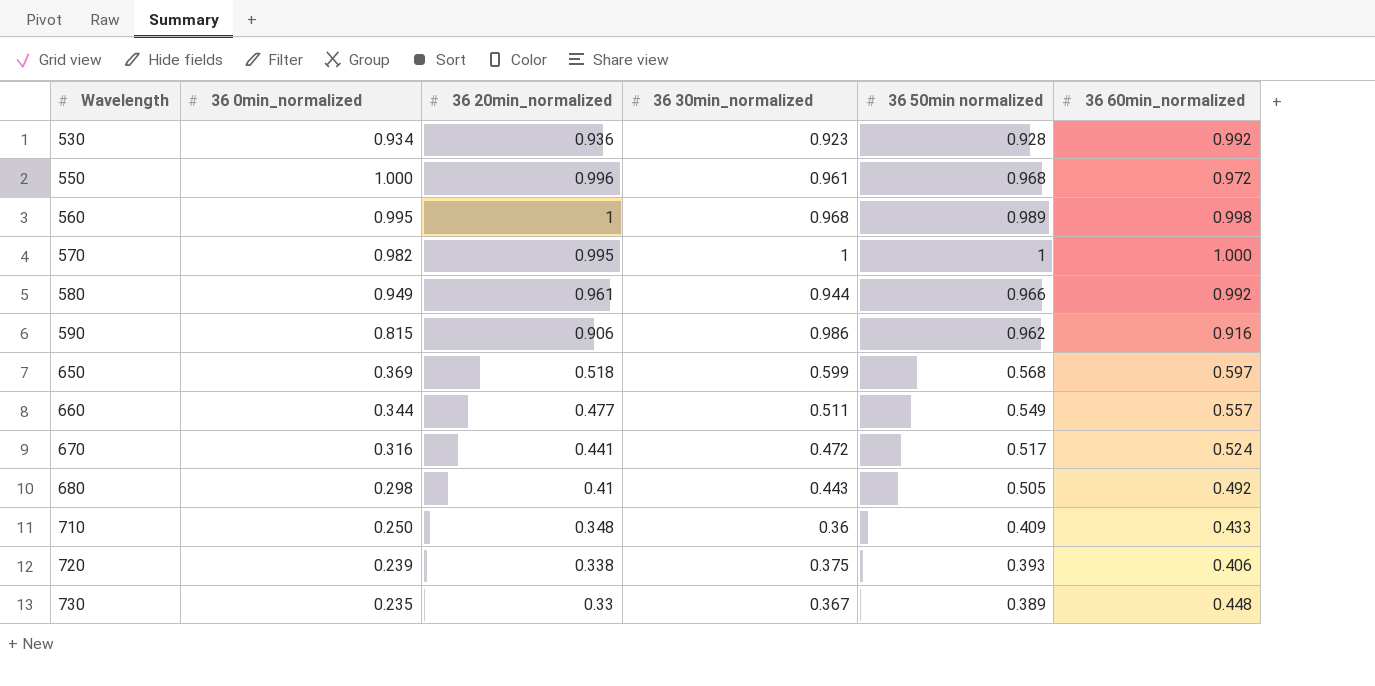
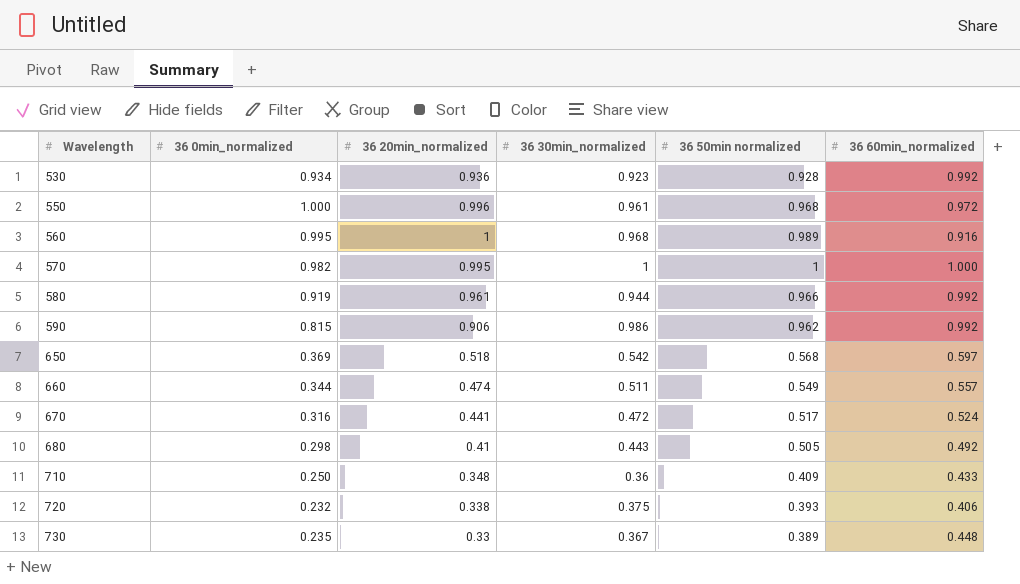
560 | 36 60min_normalized: 0.998 -> 0.916
580 | 36 0min_normalized: 0.949 -> 0.919
590 | 36 60min_normalized: 0.916 -> 0.992
650 | 36 30min_normalized: 0.599 -> 0.542
660 | 36 20min_normalized: 0.477 -> 0.474
720 | 36 0min_normalized: 0.239 -> 0.232

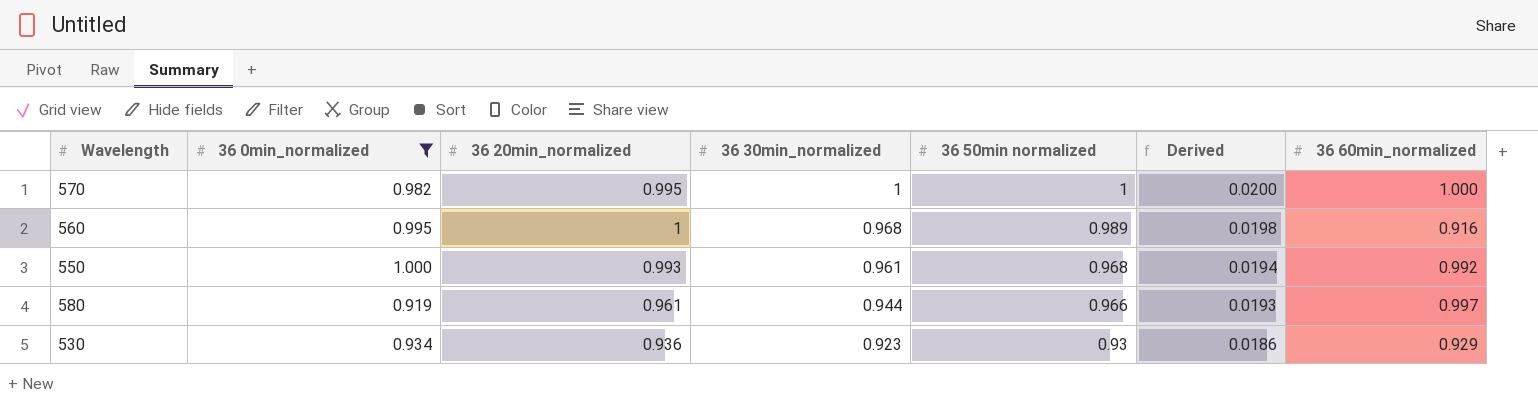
filter: none -> 36 0min_normalized >= 0.919
row order: Wavelength ascending -> 36 30min_normalized descending
column Derived | formula: none -> [36 50min normalized] * 0.02
550 | 36 20min_normalized: 0.996 -> 0.993
550 | 36 60min_normalized: 0.972 -> 0.992
580 | 36 60min_normalized: 0.992 -> 0.997
530 | 36 50min normalized: 0.928 -> 0.93
530 | 36 60min_normalized: 0.992 -> 0.929

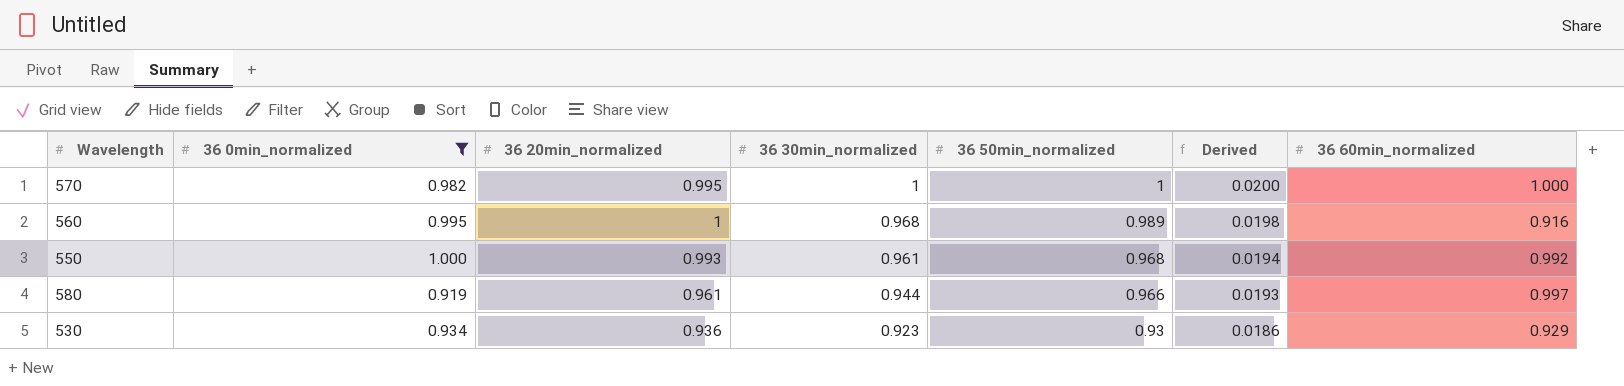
column name: 36 50min normalized -> 36 50min_normalized

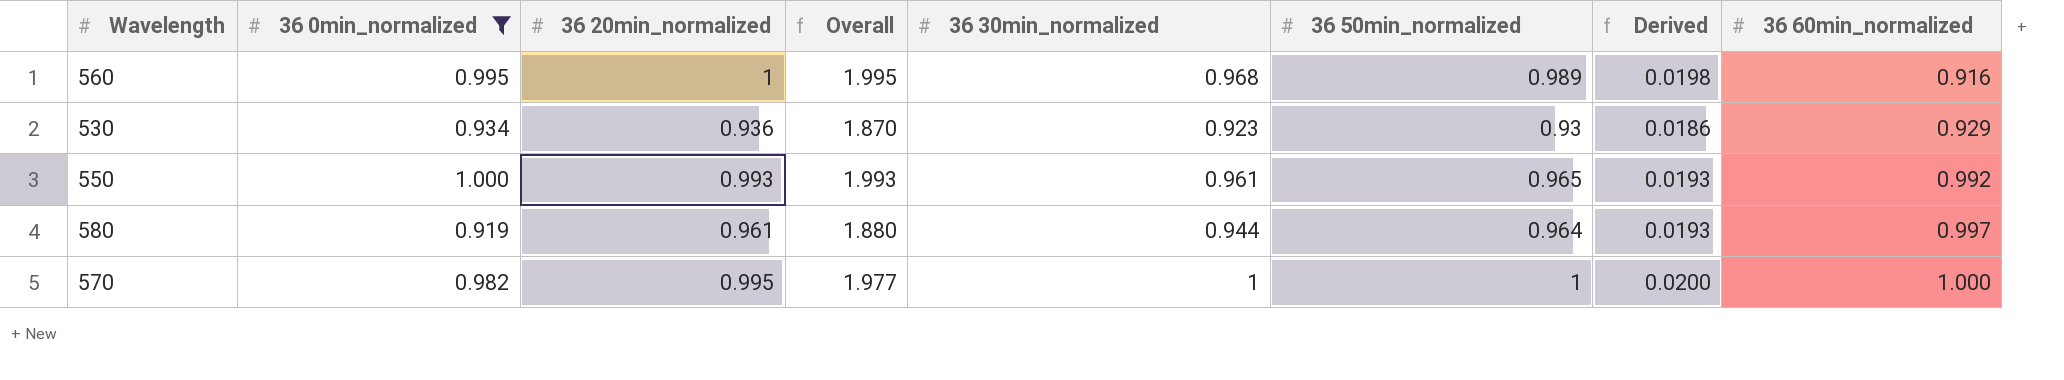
row order: 36 30min_normalized descending -> 36 60min_normalized ascending
column Overall | formula: none -> [36 0min_normalized] + [36 20min_normalized]
550 | 36 50min_normalized: 0.968 -> 0.965
550 | Derived: 0.0194 -> 0.0193
580 | 36 50min_normalized: 0.966 -> 0.964

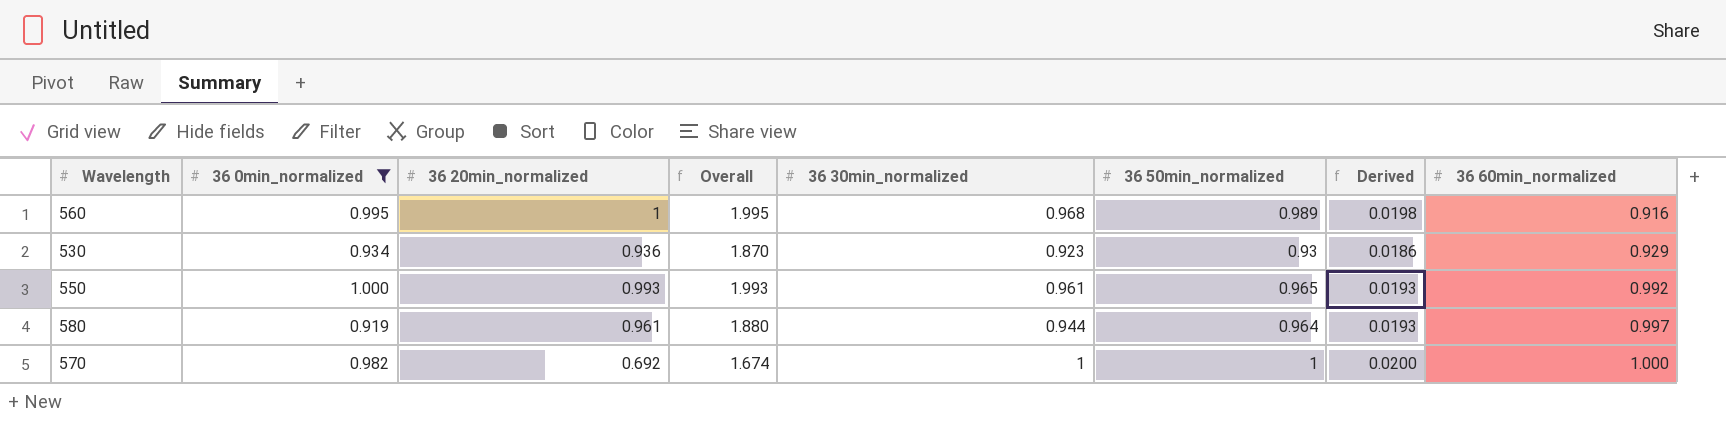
570 | 36 20min_normalized: 0.995 -> 0.692
570 | Overall: 1.977 -> 1.674

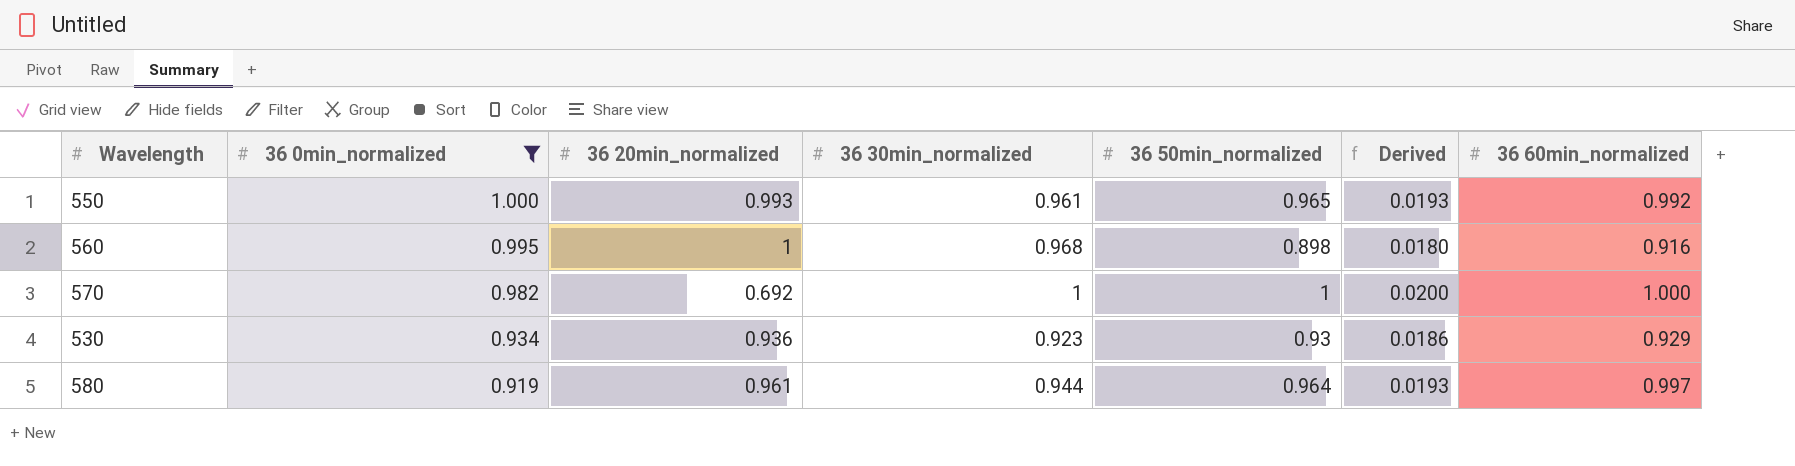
row order: 36 60min_normalized ascending -> 36 0min_normalized descending
column Overall | formula: [36 0min_normalized] + [36 20min_normalized] -> none
560 | 36 50min_normalized: 0.989 -> 0.898
560 | Derived: 0.0198 -> 0.0180

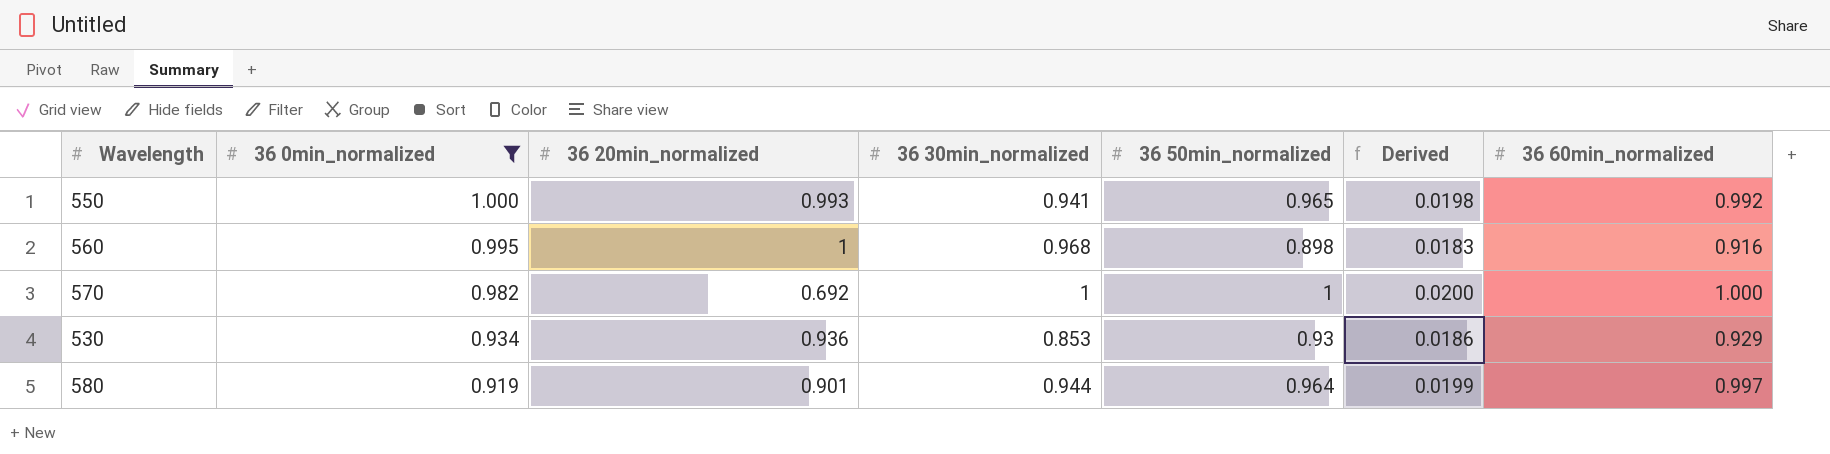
column Derived | formula: [36 50min_normalized] * 0.02 -> [36 60min_normalized] * 0.02
550 | 36 30min_normalized: 0.961 -> 0.941
530 | 36 30min_normalized: 0.923 -> 0.853
580 | 36 20min_normalized: 0.961 -> 0.901

